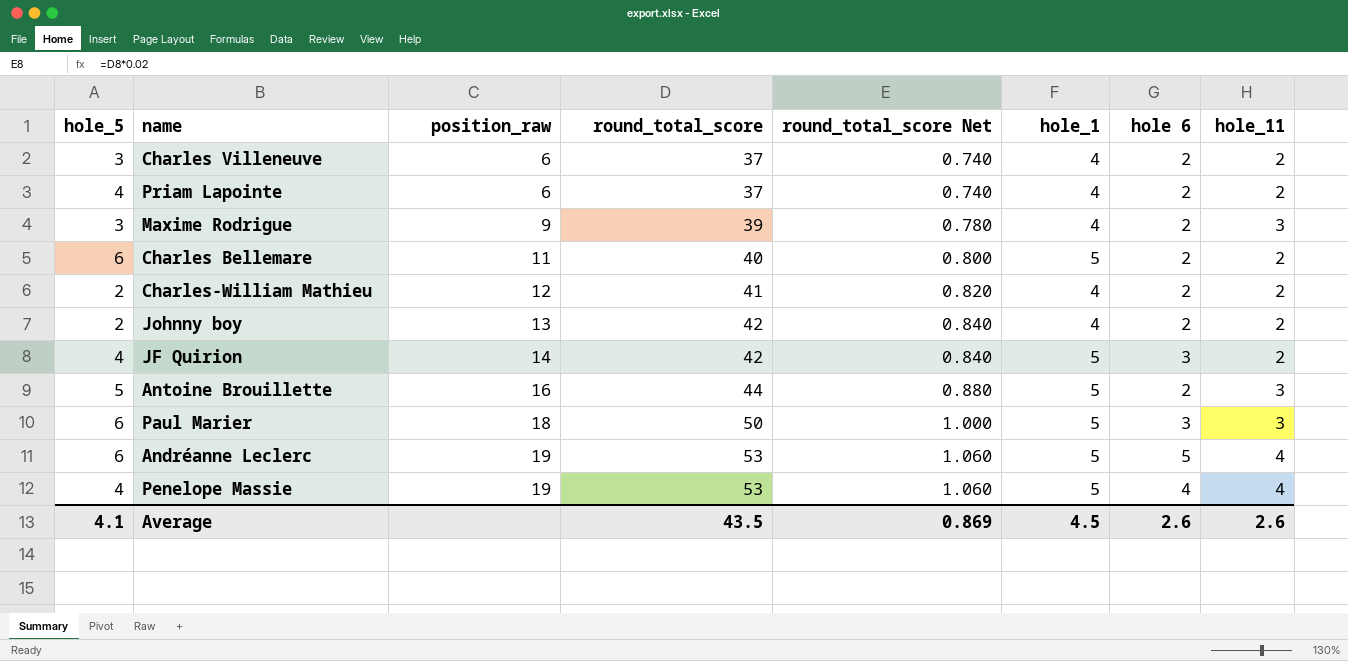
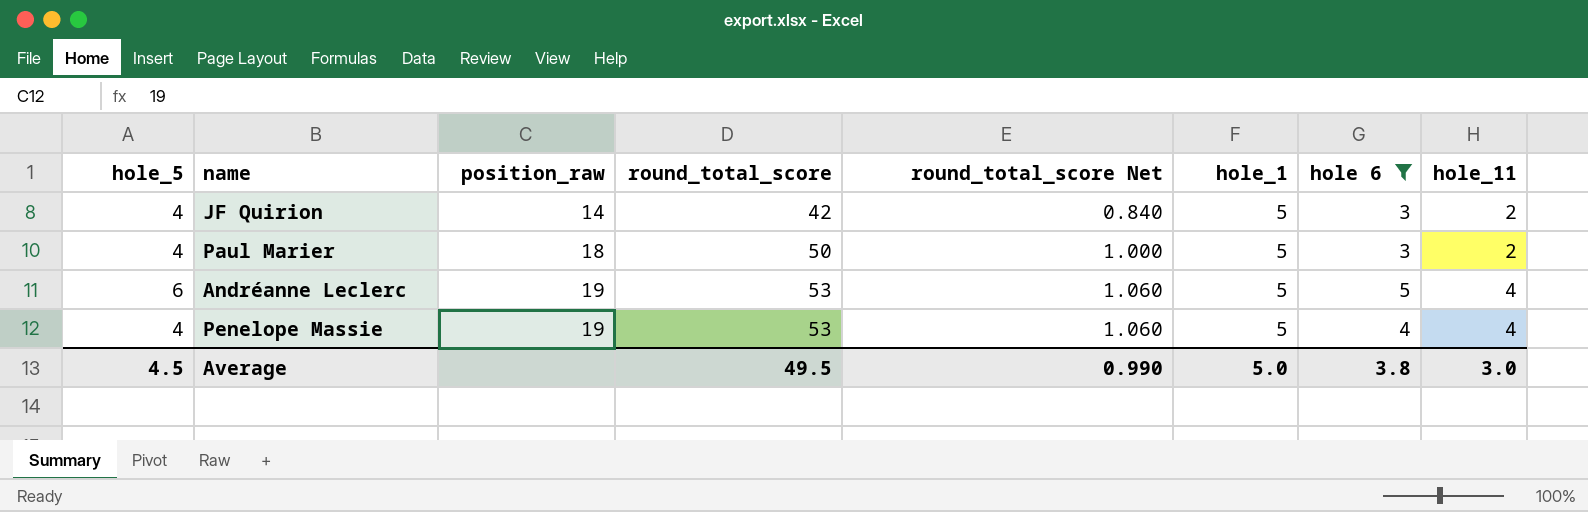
filter: none -> hole 6 != 2
Paul Marier | hole_5: 6 -> 4
Paul Marier | hole_11: 3 -> 2
Average | hole_5: 4.1 -> 4.5
Average | round_total_score: 43.5 -> 49.5
Average | round_total_score Net: 0.869 -> 0.990
Average | hole_1: 4.5 -> 5.0
Average | hole 6: 2.6 -> 3.8
Average | hole_11: 2.6 -> 3.0

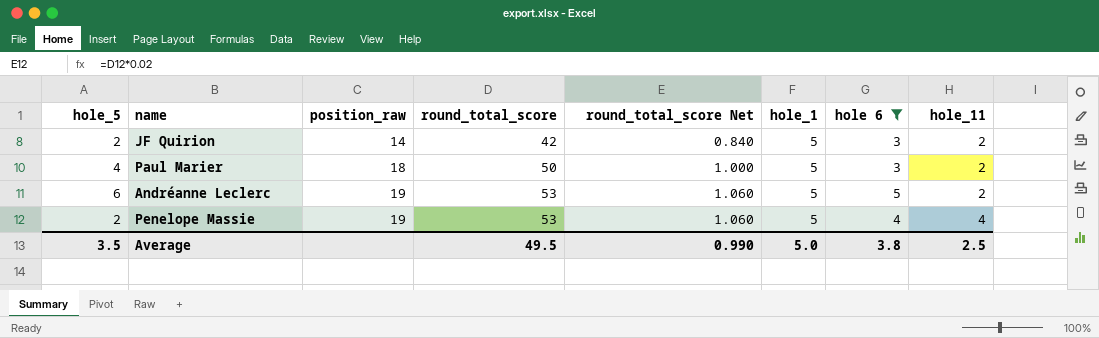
JF Quirion | hole_5: 4 -> 2
Andréanne Leclerc | hole_11: 4 -> 2
Penelope Massie | hole_5: 4 -> 2
Average | hole_5: 4.5 -> 3.5
Average | hole_11: 3.0 -> 2.5

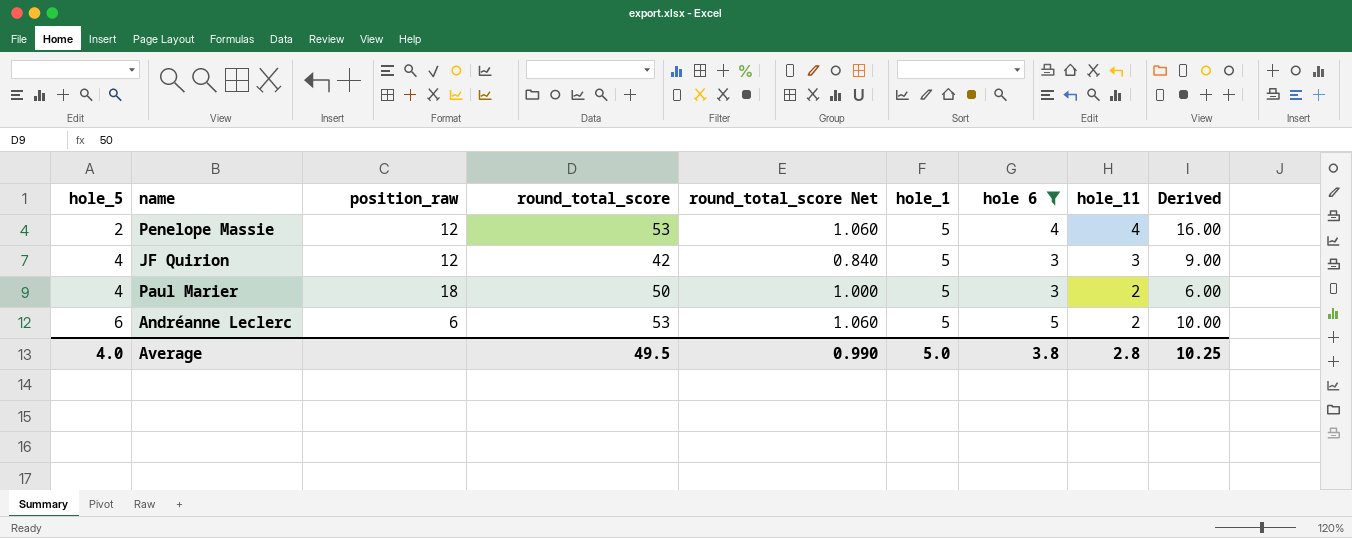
row order: position_raw ascending -> hole_5 ascending
column Derived | formula: none -> [hole 6] * [hole_11]
Penelope Massie | position_raw: 19 -> 12
JF Quirion | hole_5: 2 -> 4
JF Quirion | position_raw: 14 -> 12
JF Quirion | hole_11: 2 -> 3
Andréanne Leclerc | position_raw: 19 -> 6
Average | hole_5: 3.5 -> 4.0
Average | hole_11: 2.5 -> 2.8

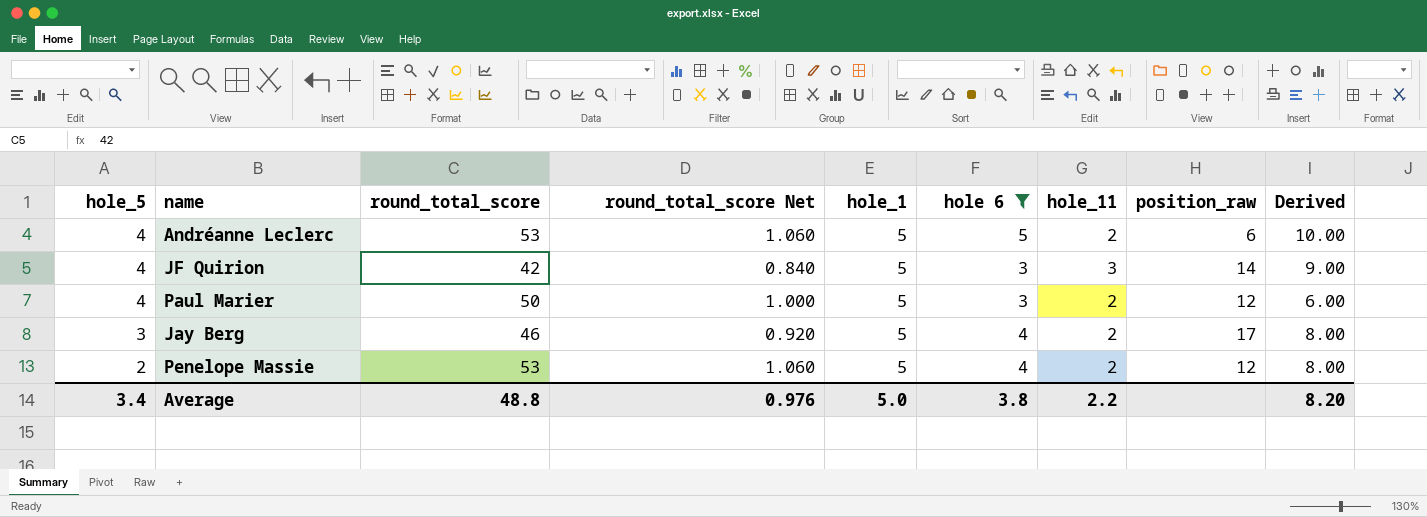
row order: hole_5 ascending -> hole_5 descending
column position_raw | position: 3 -> 8
Andréanne Leclerc | hole_5: 6 -> 4
JF Quirion | position_raw: 12 -> 14
Paul Marier | position_raw: 18 -> 12
row Jay Berg: none -> 3 | 46 | 0.920 | 5 | 4 | 2 | 17 | 8.00
Penelope Massie | hole_11: 4 -> 2
Penelope Massie | Derived: 16.00 -> 8.00
Average | hole_5: 4.0 -> 3.4
Average | round_total_score: 49.5 -> 48.8
Average | round_total_score Net: 0.990 -> 0.976
Average | hole_11: 2.8 -> 2.2
Average | Derived: 10.25 -> 8.20

